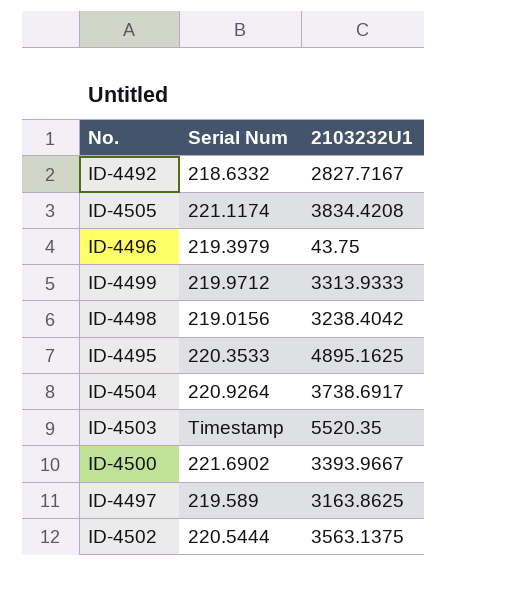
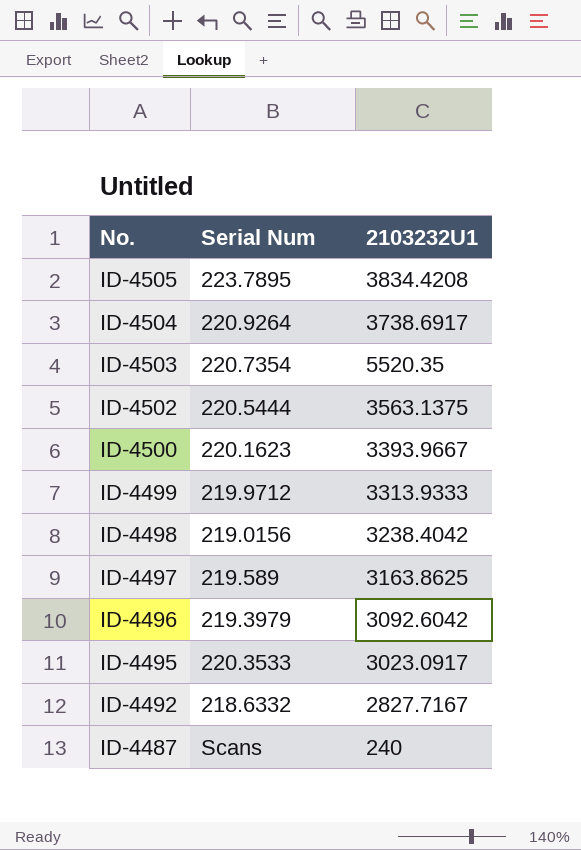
row order: none -> No. descending
ID-4505 | Serial Num: 221.1174 -> 223.7895
ID-4503 | Serial Num: Timestamp -> 220.7354
ID-4500 | Serial Num: 221.6902 -> 220.1623
ID-4496 | 2103232U1: 43.75 -> 3092.6042
ID-4495 | 2103232U1: 4895.1625 -> 3023.0917
row ID-4487: none -> Scans | 240

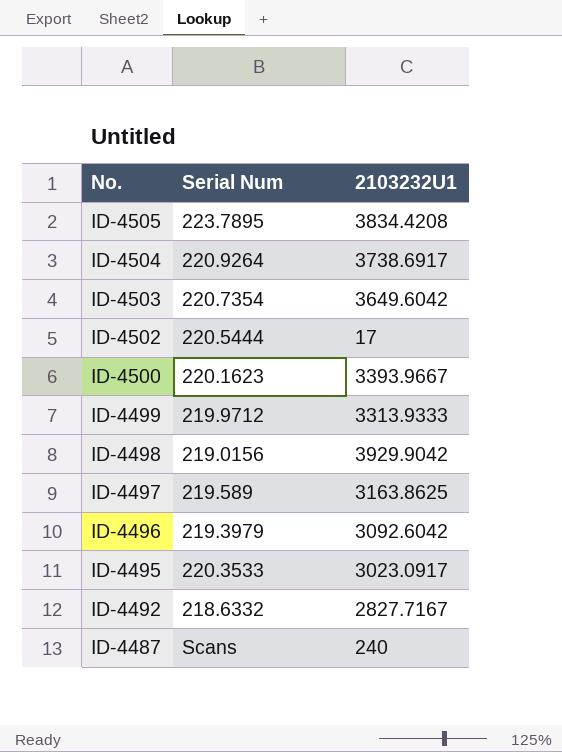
ID-4503 | 2103232U1: 5520.35 -> 3649.6042
ID-4502 | 2103232U1: 3563.1375 -> 17
ID-4498 | 2103232U1: 3238.4042 -> 3929.9042

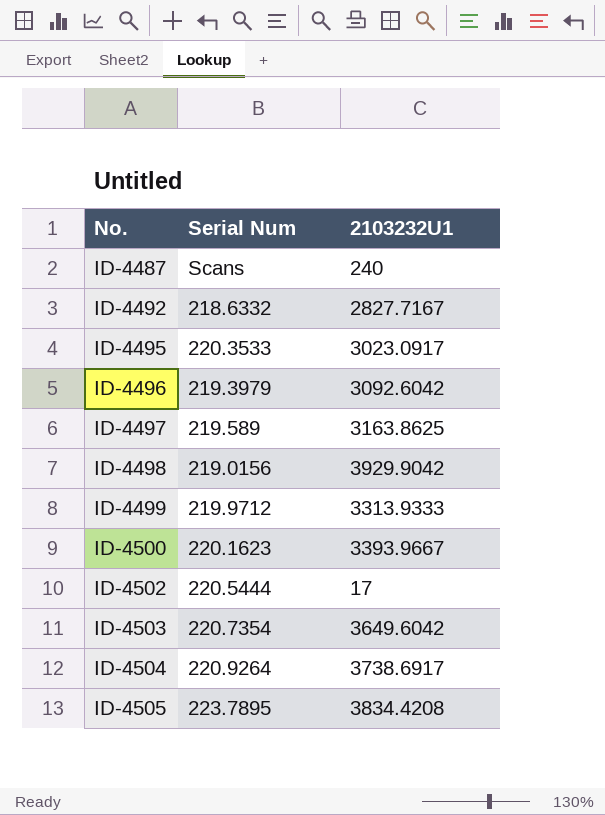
row order: No. descending -> No. ascending

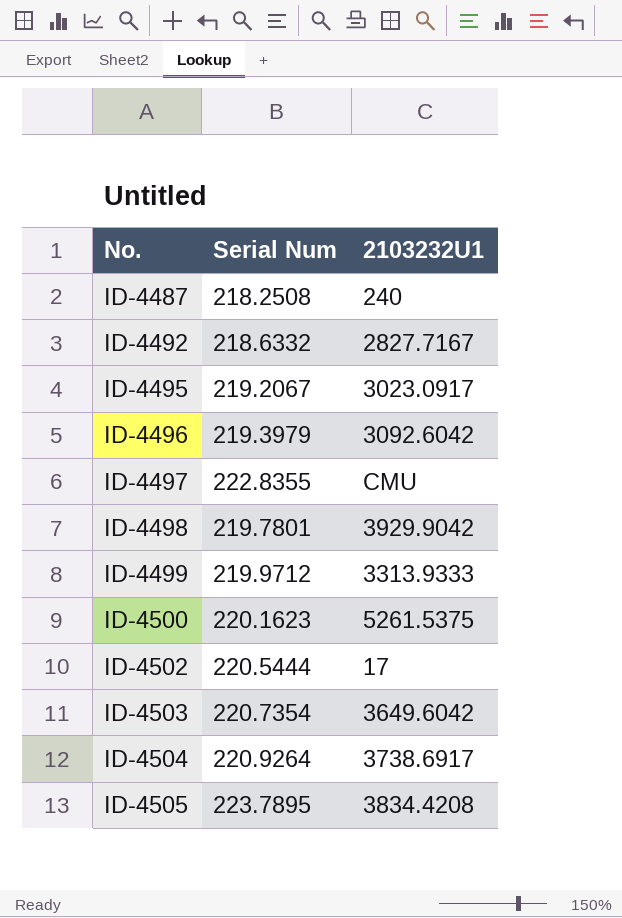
ID-4487 | Serial Num: Scans -> 218.2508
ID-4495 | Serial Num: 220.3533 -> 219.2067
ID-4497 | Serial Num: 219.589 -> 222.8355
ID-4497 | 2103232U1: 3163.8625 -> CMU
ID-4498 | Serial Num: 219.0156 -> 219.7801
ID-4500 | 2103232U1: 3393.9667 -> 5261.5375

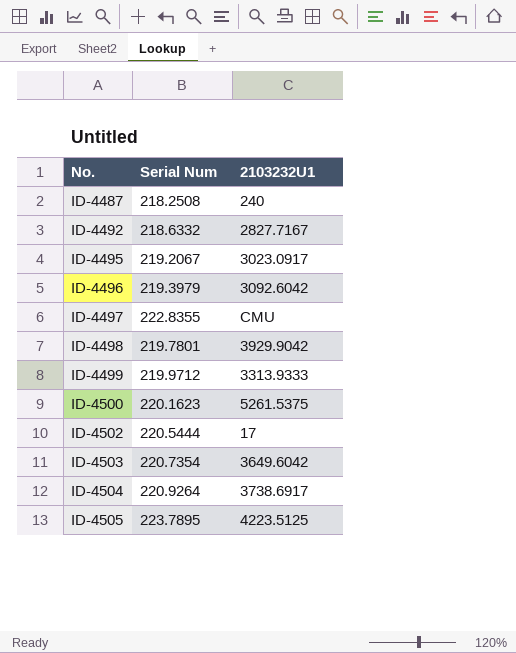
ID-4505 | 2103232U1: 3834.4208 -> 4223.5125

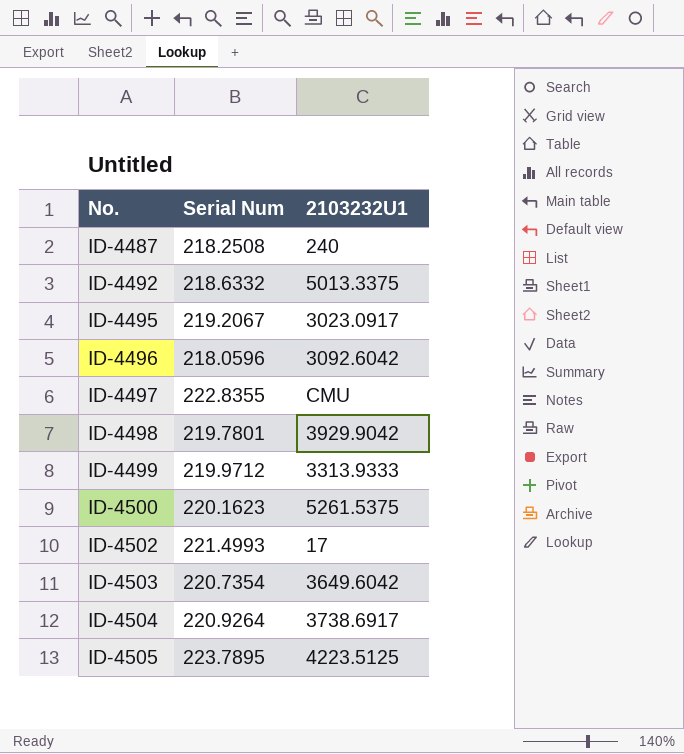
ID-4492 | 2103232U1: 2827.7167 -> 5013.3375
ID-4496 | Serial Num: 219.3979 -> 218.0596
ID-4502 | Serial Num: 220.5444 -> 221.4993

